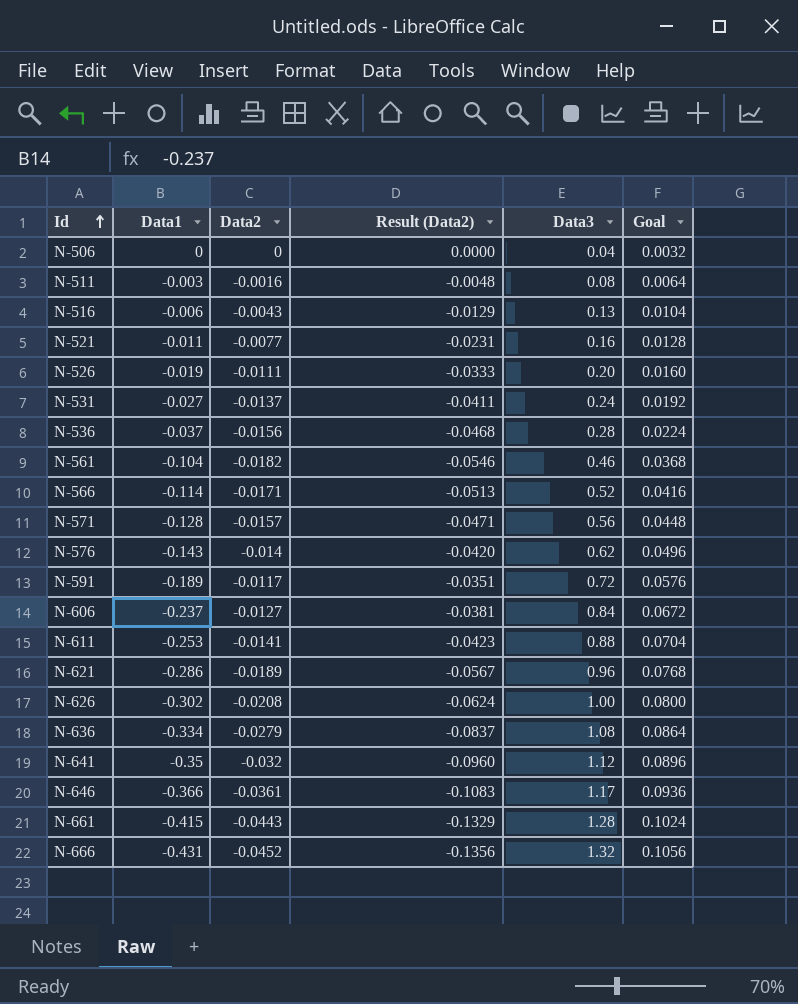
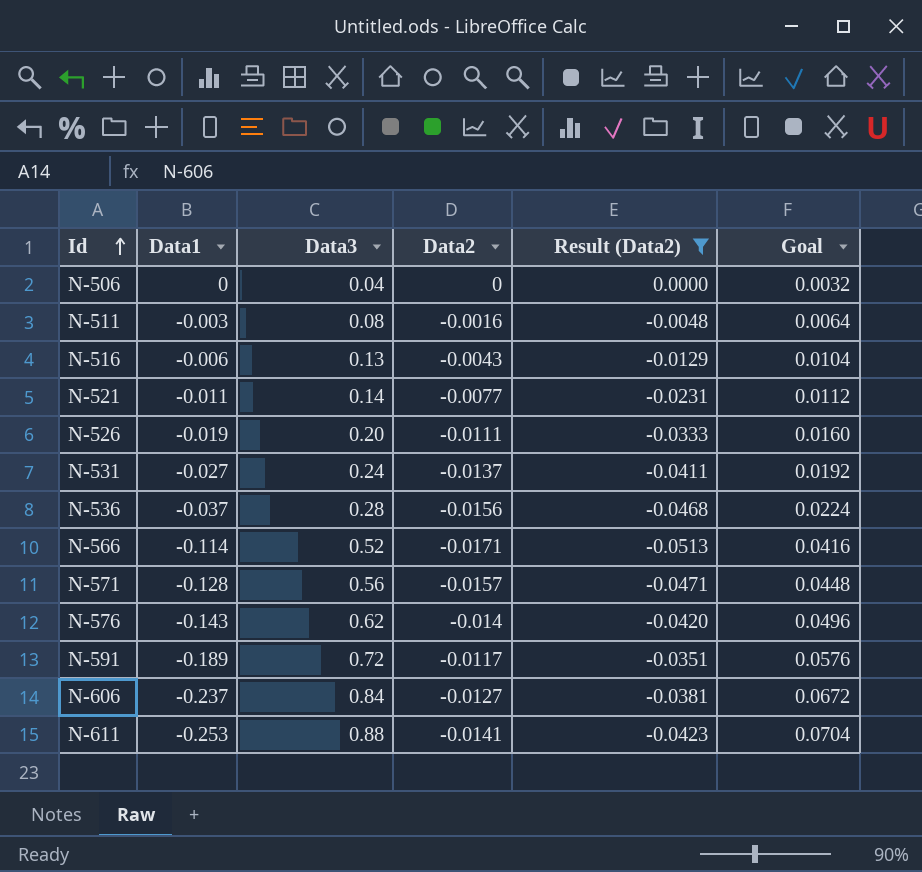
filter: none -> Result (Data2) >= -0.0513
column Data3 | position: 5 -> 3
N-521 | Data3: 0.16 -> 0.14
N-521 | Goal: 0.0128 -> 0.0112

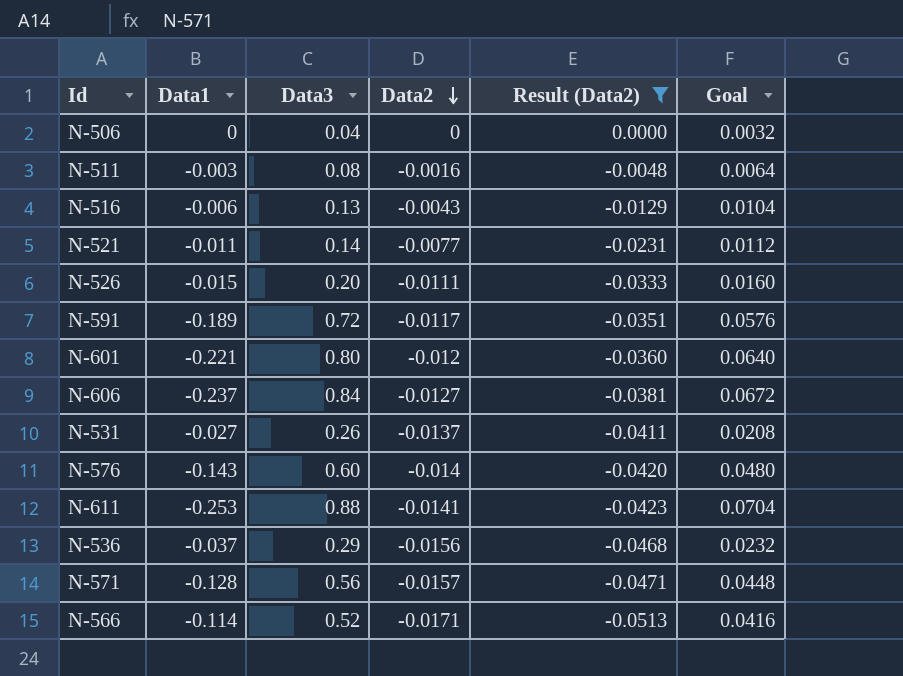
row order: Id ascending -> Data2 descending
N-526 | Data1: -0.019 -> -0.015
row N-601: none -> -0.221 | 0.80 | -0.012 | -0.0360 | 0.0640
N-531 | Data3: 0.24 -> 0.26
N-531 | Goal: 0.0192 -> 0.0208
N-576 | Data3: 0.62 -> 0.60
N-576 | Goal: 0.0496 -> 0.0480
N-536 | Data3: 0.28 -> 0.29
N-536 | Goal: 0.0224 -> 0.0232

